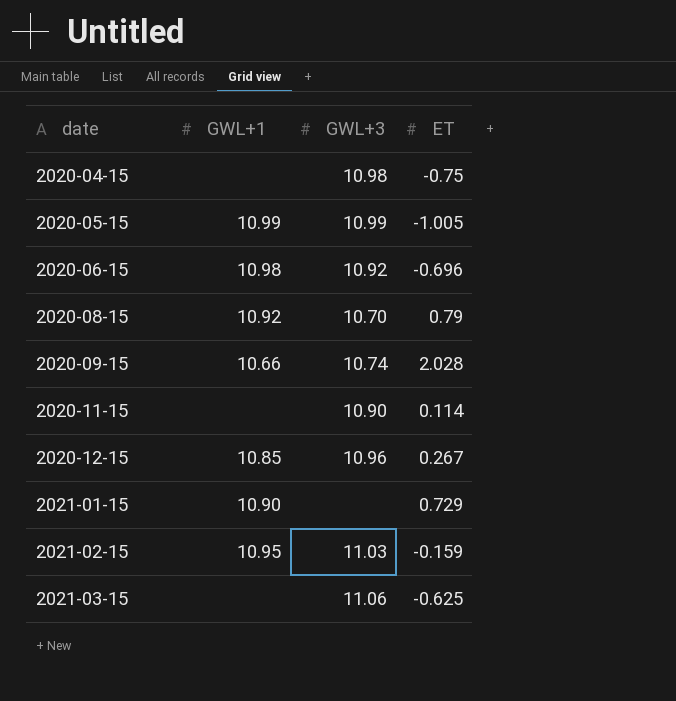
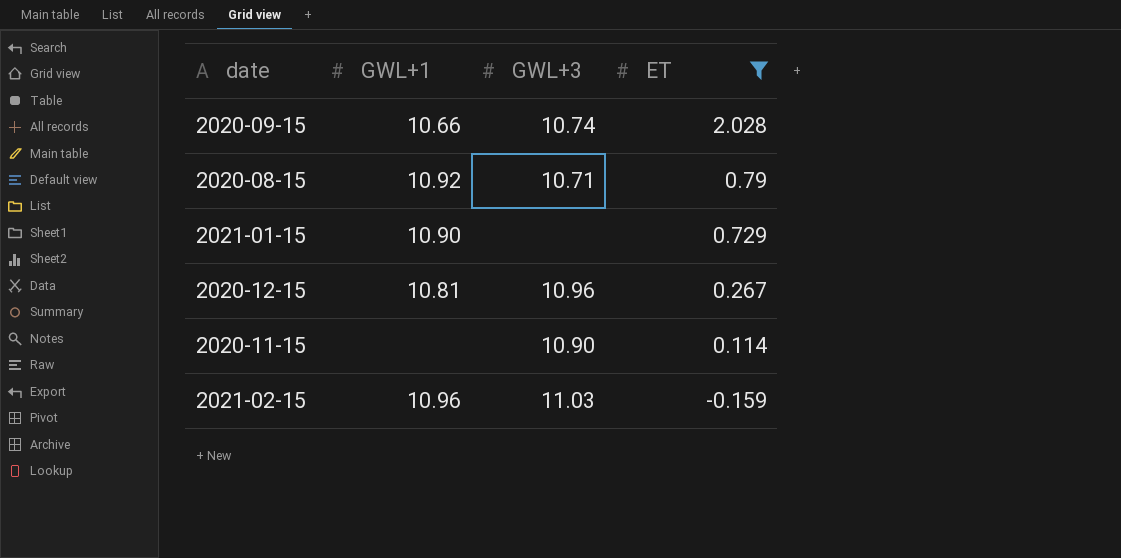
filter: none -> ET >= -0.159
row order: date ascending -> ET descending
2020-08-15 | GWL+3: 10.70 -> 10.71
2020-12-15 | GWL+1: 10.85 -> 10.81
2021-02-15 | GWL+1: 10.95 -> 10.96

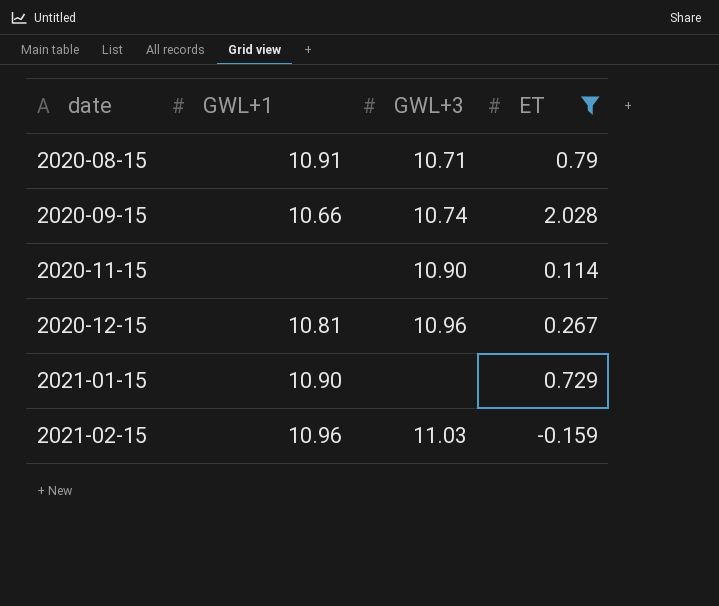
row order: ET descending -> date ascending
2020-08-15 | GWL+1: 10.92 -> 10.91

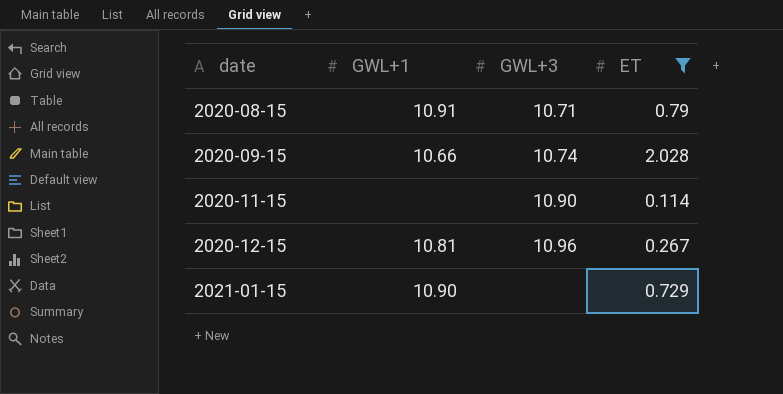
row 2021-02-15: 10.96 | 11.03 | -0.159 -> none

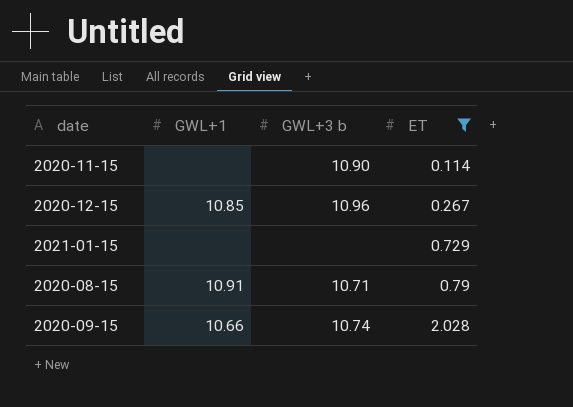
row order: date ascending -> ET ascending
column name: GWL+3 -> GWL+3 b
2020-12-15 | GWL+1: 10.81 -> 10.85
2021-01-15 | GWL+1: 10.90 -> none

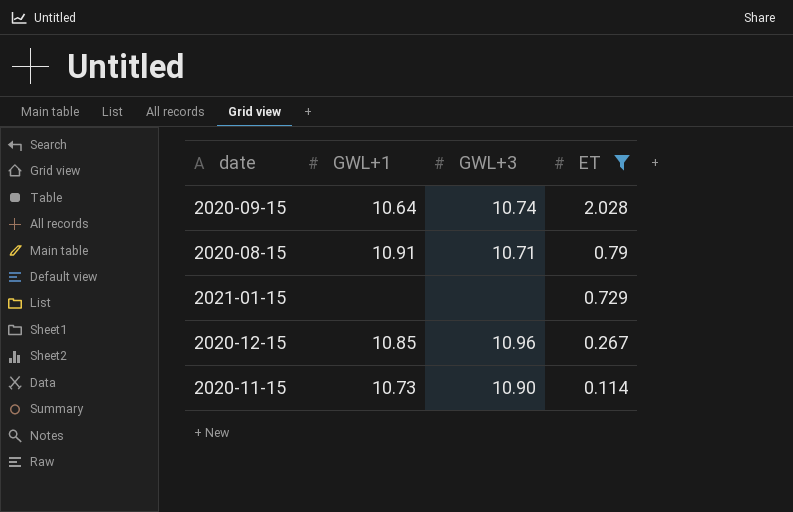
row order: ET ascending -> ET descending
column name: GWL+3 b -> GWL+3
2020-09-15 | GWL+1: 10.66 -> 10.64
2020-11-15 | GWL+1: none -> 10.73

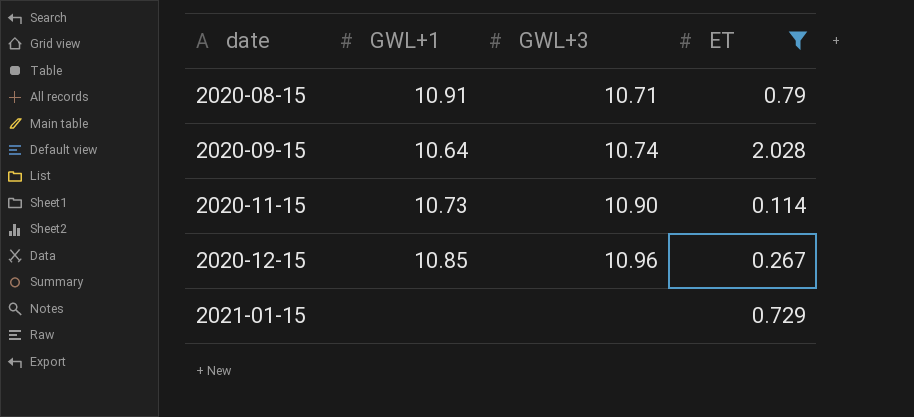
row order: ET descending -> date ascending

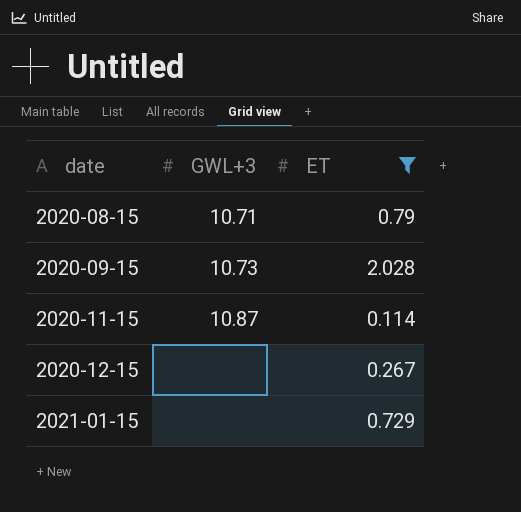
column GWL+1 | position: 2 -> none
2020-09-15 | GWL+3: 10.74 -> 10.73
2020-11-15 | GWL+3: 10.90 -> 10.87
2020-12-15 | GWL+3: 10.96 -> none

